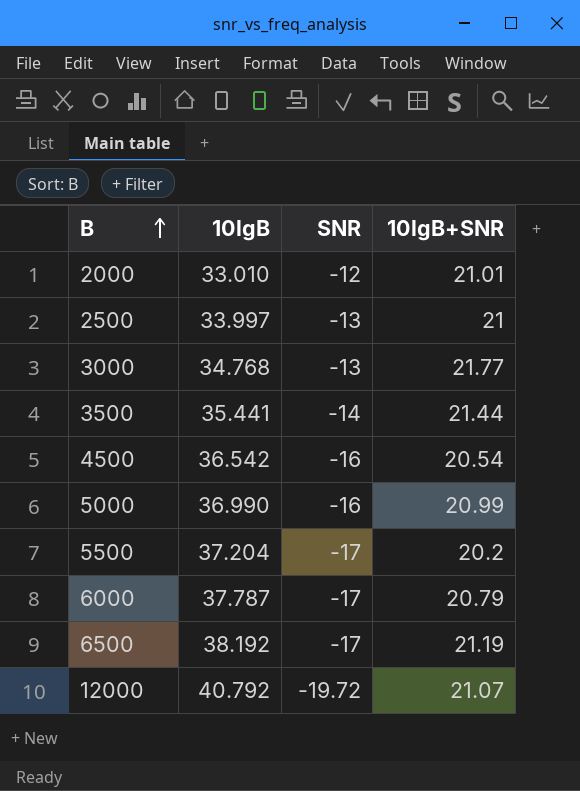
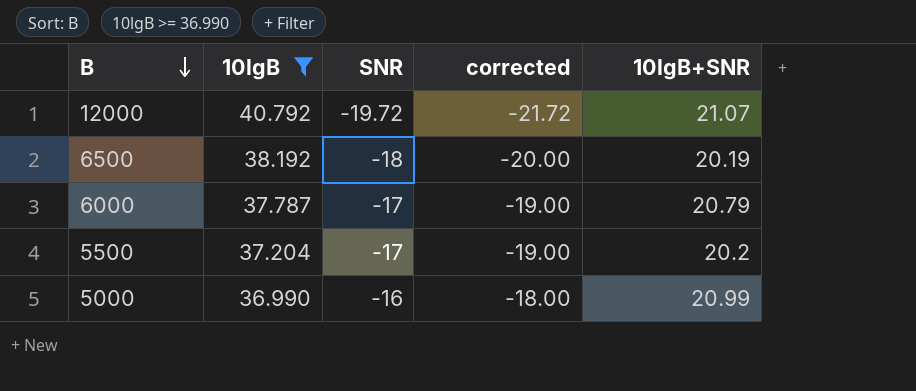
filter: none -> 10lgB >= 36.990
row order: B ascending -> B descending
column corrected | formula: none -> [SNR] - 2
6500 | SNR: -17 -> -18
6500 | 10lgB+SNR: 21.19 -> 20.19

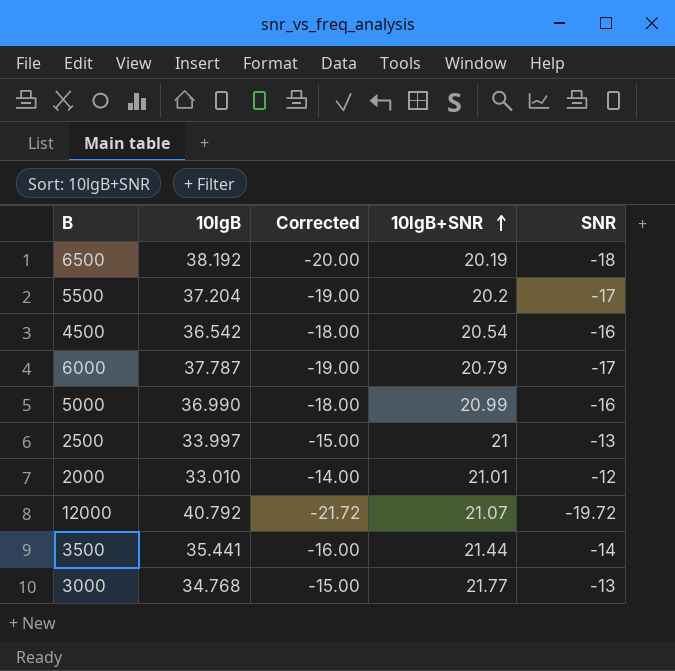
filter: 10lgB >= 36.990 -> none
row order: B descending -> 10lgB+SNR ascending
column name: corrected -> Corrected
column SNR | position: 3 -> 5

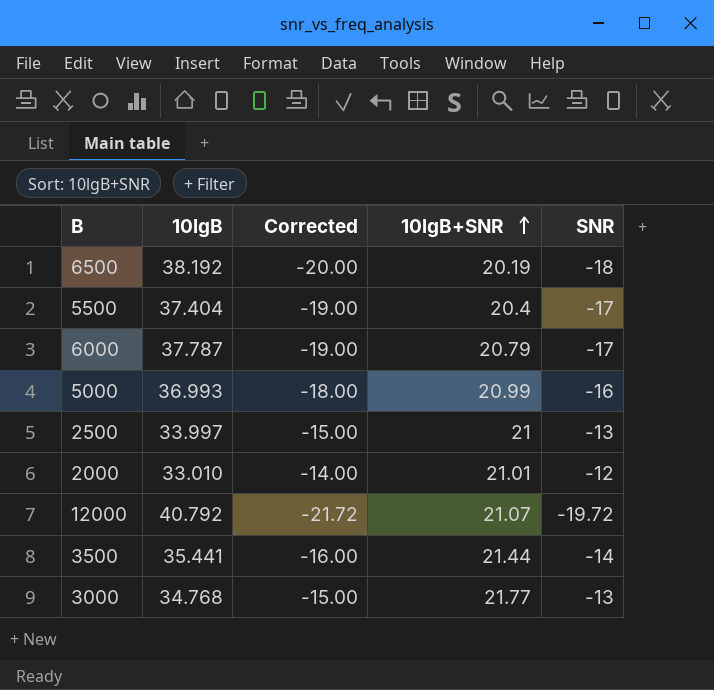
row 4500: 36.542 | -18.00 | 20.54 | -16 -> none
5500 | 10lgB: 37.204 -> 37.404
5500 | 10lgB+SNR: 20.2 -> 20.4
5000 | 10lgB: 36.990 -> 36.993

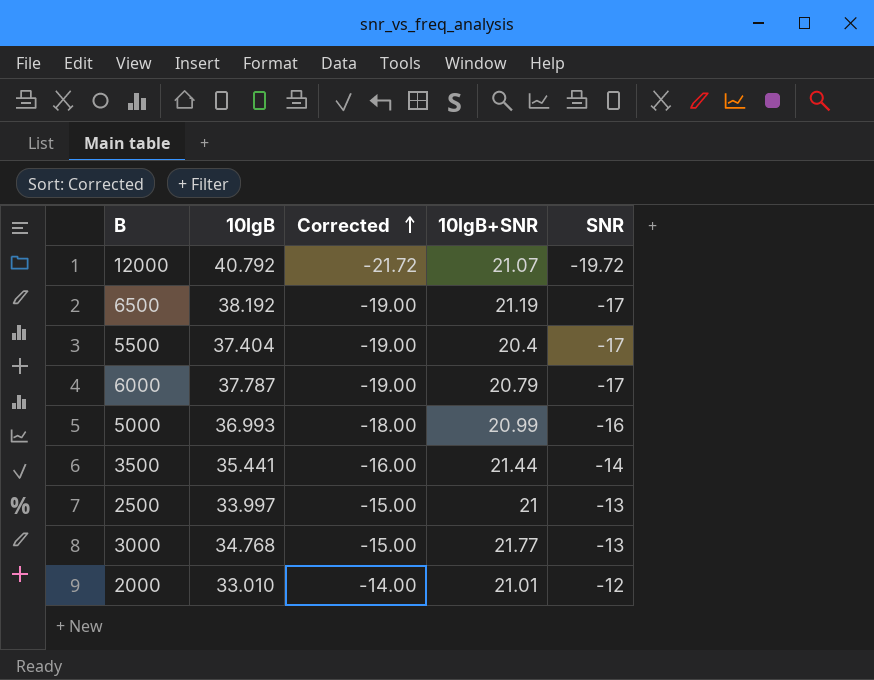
row order: 10lgB+SNR ascending -> Corrected ascending
6500 | Corrected: -20.00 -> -19.00
6500 | 10lgB+SNR: 20.19 -> 21.19
6500 | SNR: -18 -> -17

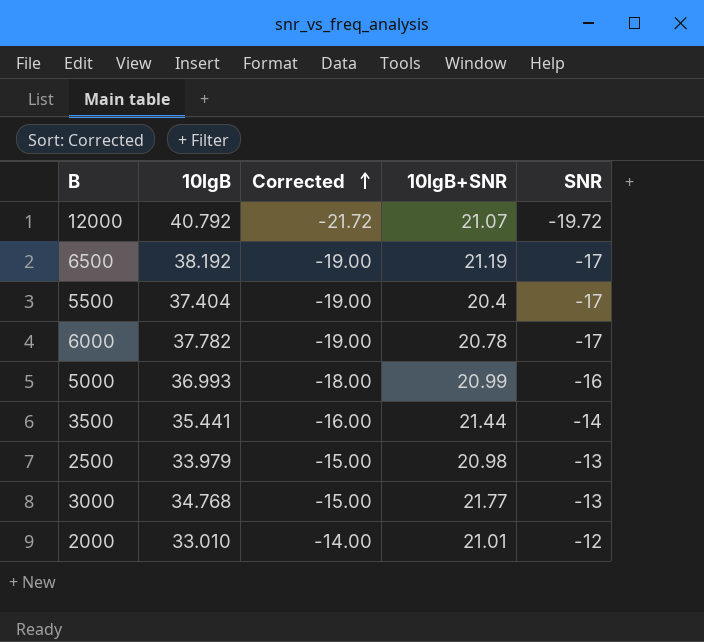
6000 | 10lgB: 37.787 -> 37.782
6000 | 10lgB+SNR: 20.79 -> 20.78
2500 | 10lgB: 33.997 -> 33.979
2500 | 10lgB+SNR: 21 -> 20.98

